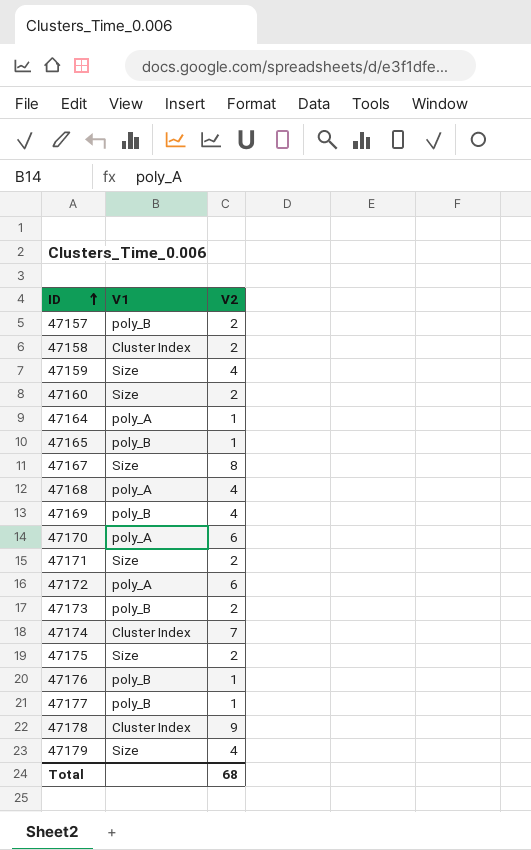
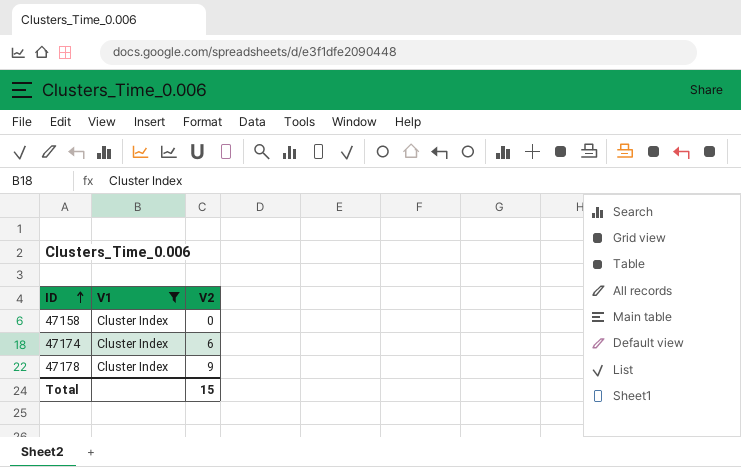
filter: none -> V1 = Cluster Index
47158 | V2: 2 -> 0
47174 | V2: 7 -> 6
Total | V2: 68 -> 15

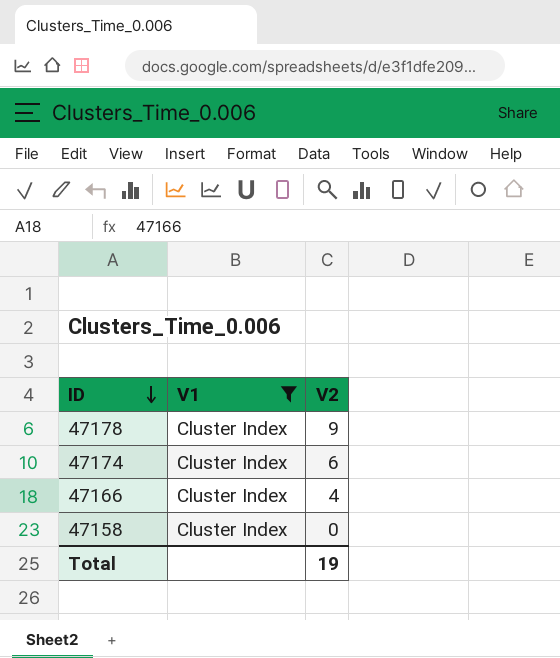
row order: ID ascending -> ID descending
row 47166: none -> Cluster Index | 4
Total | V2: 15 -> 19

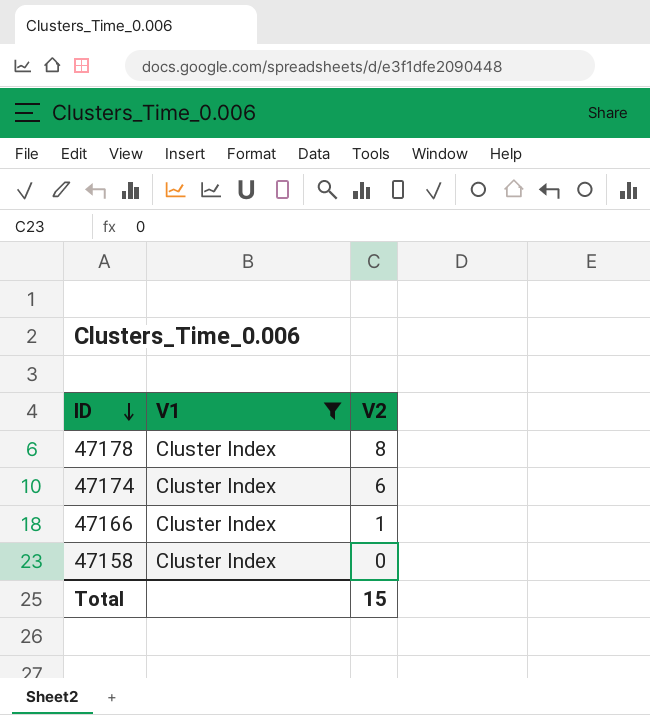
47178 | V2: 9 -> 8
47166 | V2: 4 -> 1
Total | V2: 19 -> 15

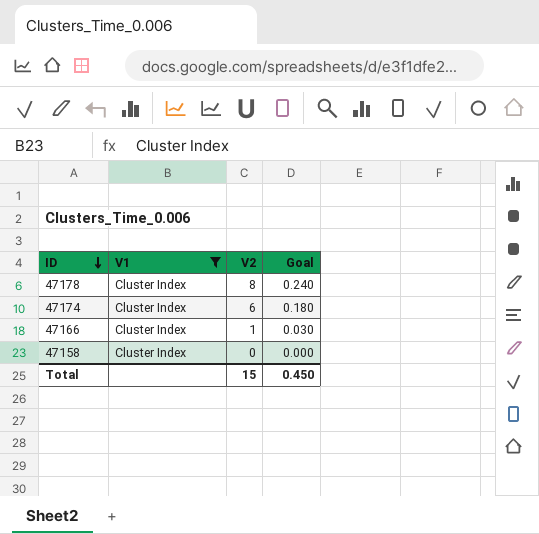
column Goal | formula: none -> [V2] * 0.03

